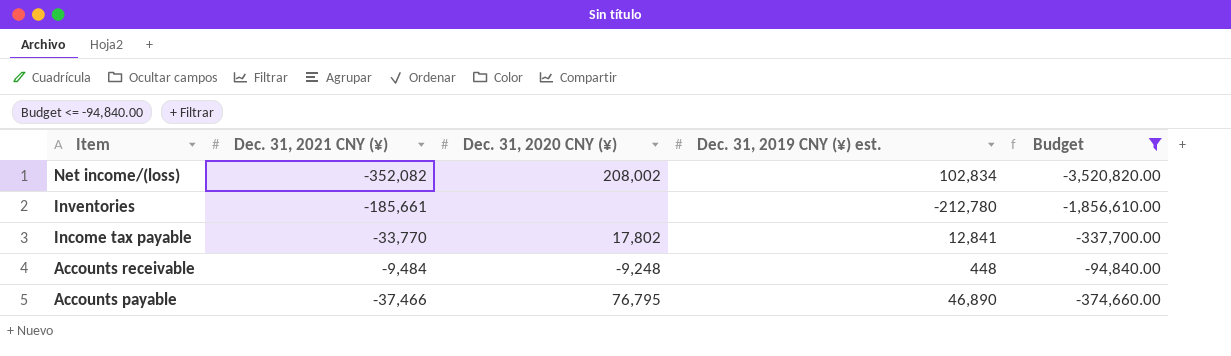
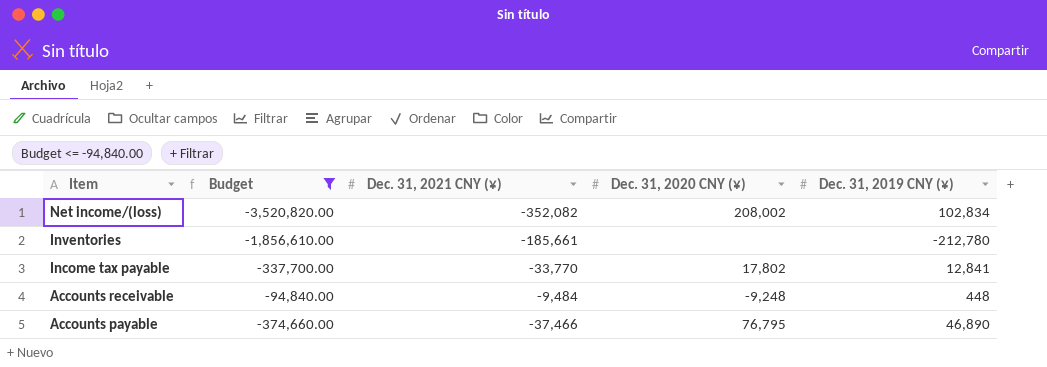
column Budget | position: 5 -> 2
column name: Dec. 31, 2019 CNY (¥) est. -> Dec. 31, 2019 CNY (¥)

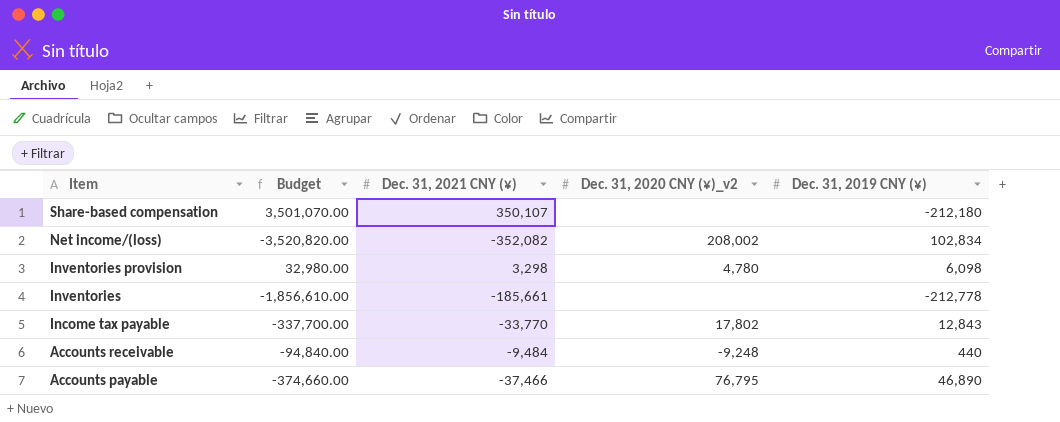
filter: Budget <= -94,840.00 -> none
column name: Dec. 31, 2020 CNY (¥) -> Dec. 31, 2020 CNY (¥)_v2
Inventories | Dec. 31, 2019 CNY (¥): -212,780 -> -212,778
Income tax payable | Dec. 31, 2019 CNY (¥): 12,841 -> 12,843
Accounts receivable | Dec. 31, 2019 CNY (¥): 448 -> 440

